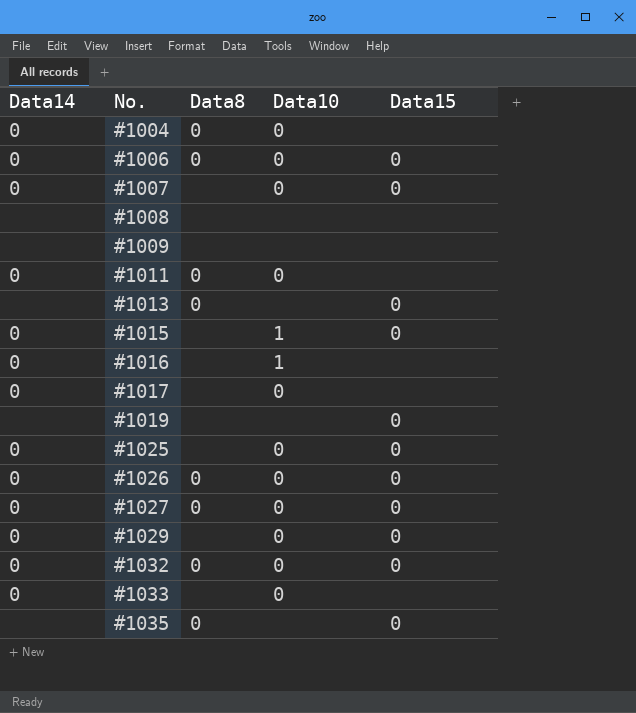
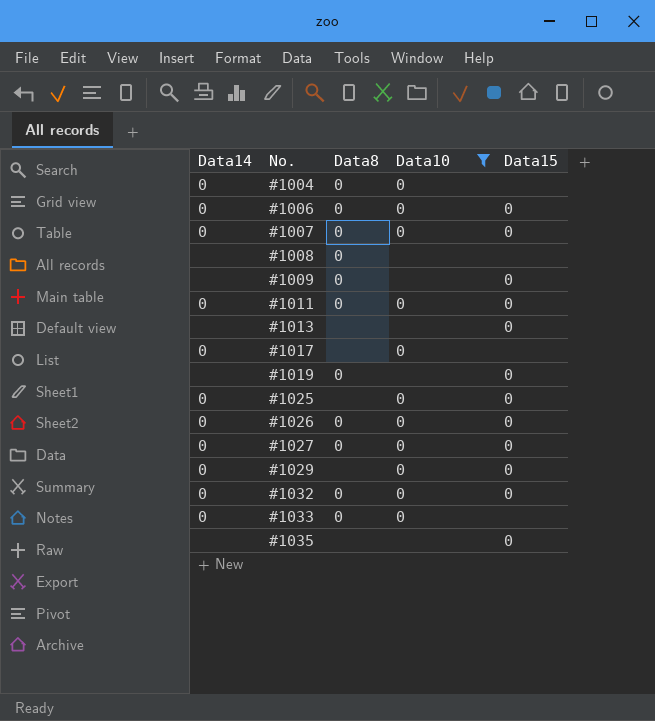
filter: none -> Data10 != 1
#1007 | Data8: none -> 0
#1008 | Data8: none -> 0
#1009 | Data8: none -> 0
#1009 | Data15: none -> 0
#1011 | Data15: none -> 0
#1013 | Data8: 0 -> none
#1019 | Data8: none -> 0
#1033 | Data8: none -> 0
#1035 | Data8: 0 -> none

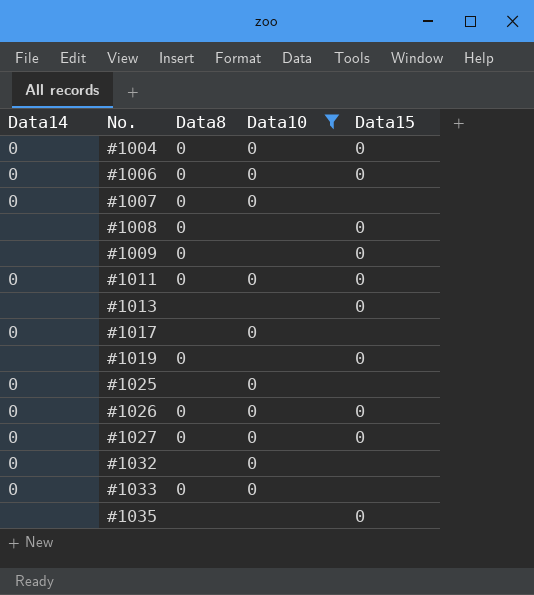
row #1029: 0 | none | 0 | 0 -> none
#1004 | Data15: none -> 0
#1007 | Data15: 0 -> none
#1008 | Data15: none -> 0
#1025 | Data15: 0 -> none
#1032 | Data8: 0 -> none
#1032 | Data15: 0 -> none

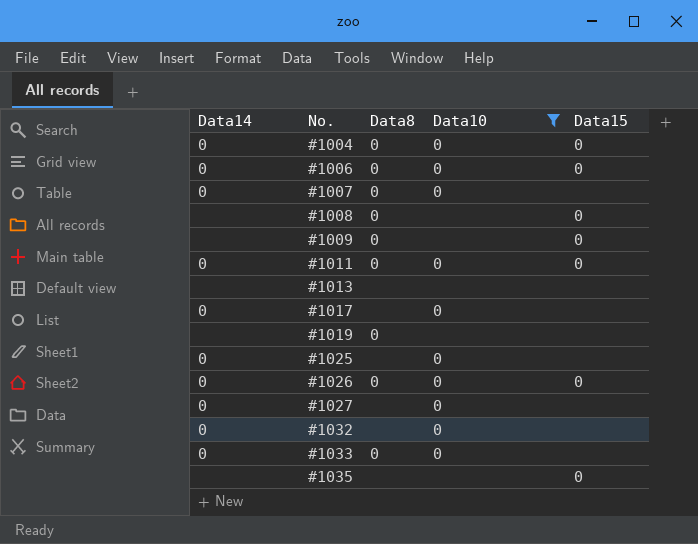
#1013 | Data15: 0 -> none
#1019 | Data15: 0 -> none
#1027 | Data8: 0 -> none
#1027 | Data15: 0 -> none

